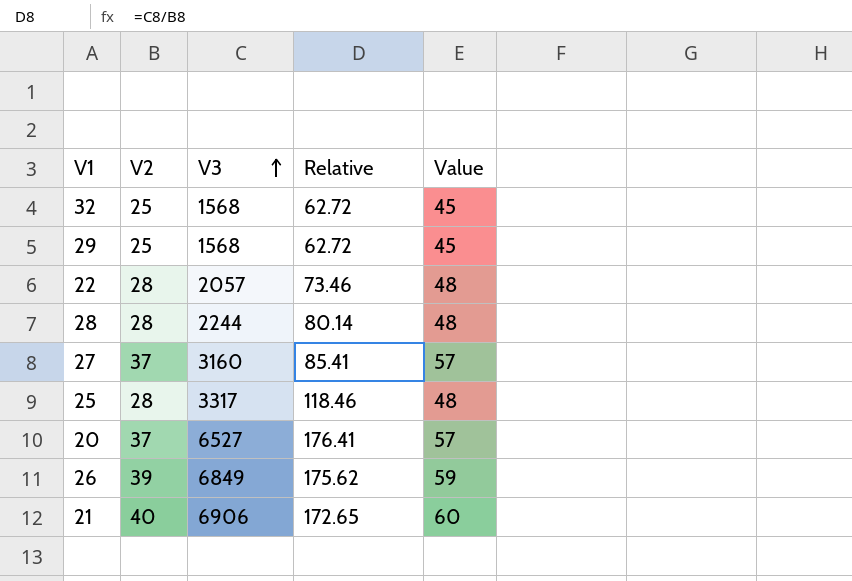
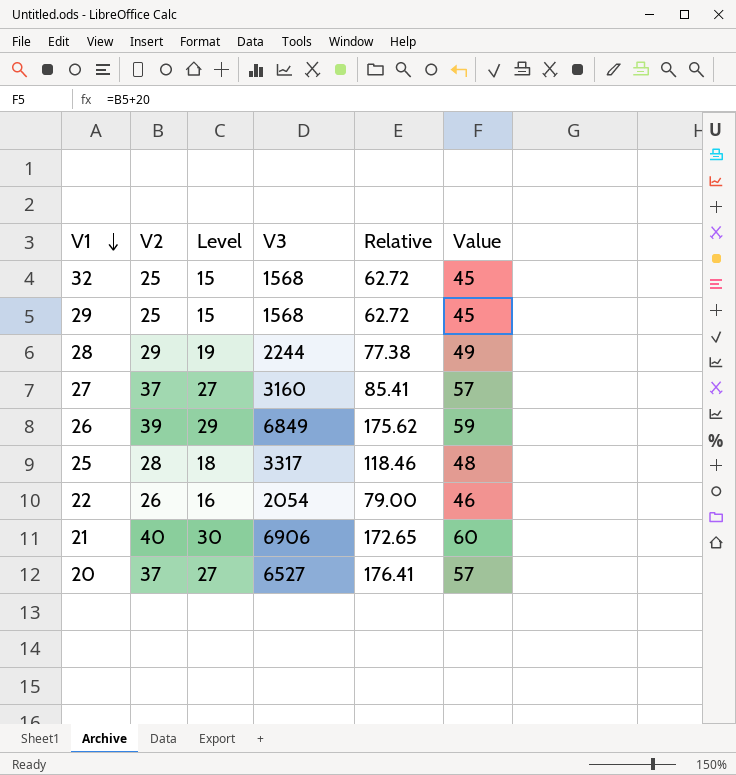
row order: V3 ascending -> V1 descending
column Level | formula: none -> [V2] - 10
28 | V2: 28 -> 29
28 | Relative: 80.14 -> 77.38
28 | Value: 48 -> 49
22 | V2: 28 -> 26
22 | V3: 2057 -> 2054
22 | Relative: 73.46 -> 79.00
22 | Value: 48 -> 46

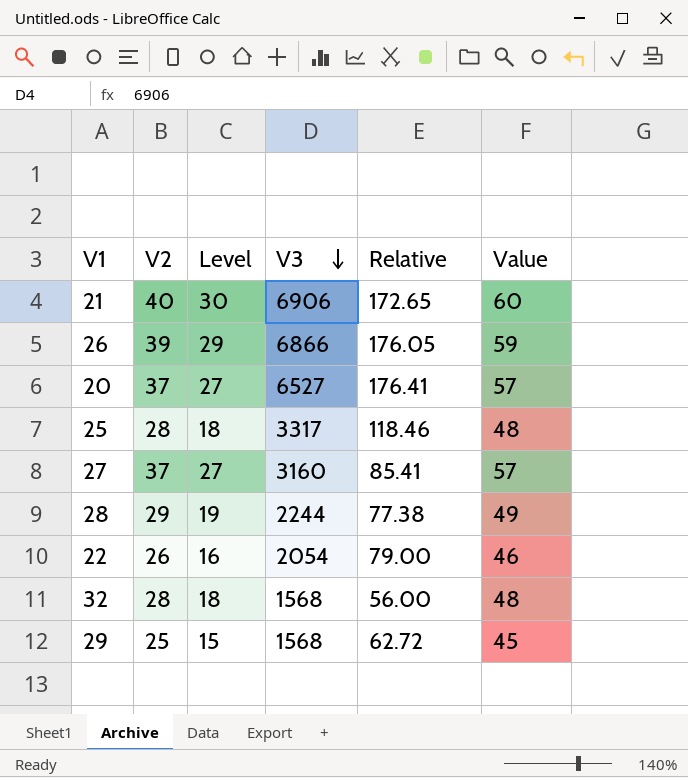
row order: V1 descending -> V3 descending
26 | V3: 6849 -> 6866
26 | Relative: 175.62 -> 176.05
32 | V2: 25 -> 28
32 | Level: 15 -> 18
32 | Relative: 62.72 -> 56.00
32 | Value: 45 -> 48

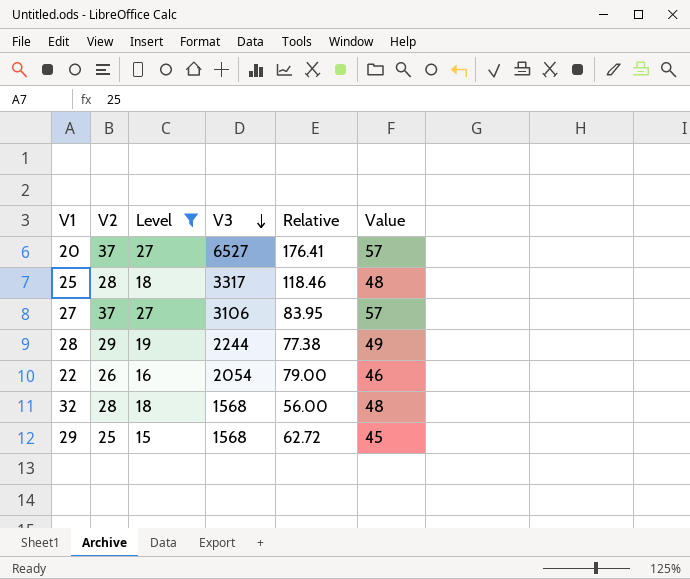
filter: none -> Level <= 27
27 | V3: 3160 -> 3106
27 | Relative: 85.41 -> 83.95

